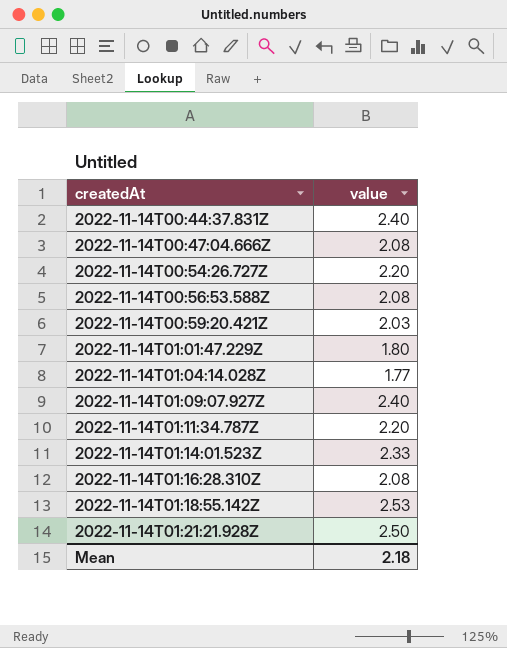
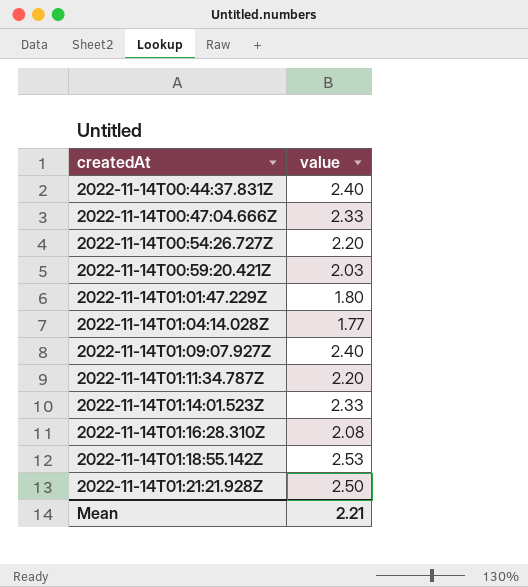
row 2022-11-14T00:56:53.588Z: 2.08 -> none
2022-11-14T00:47:04.666Z | value: 2.08 -> 2.33
Mean | value: 2.18 -> 2.21

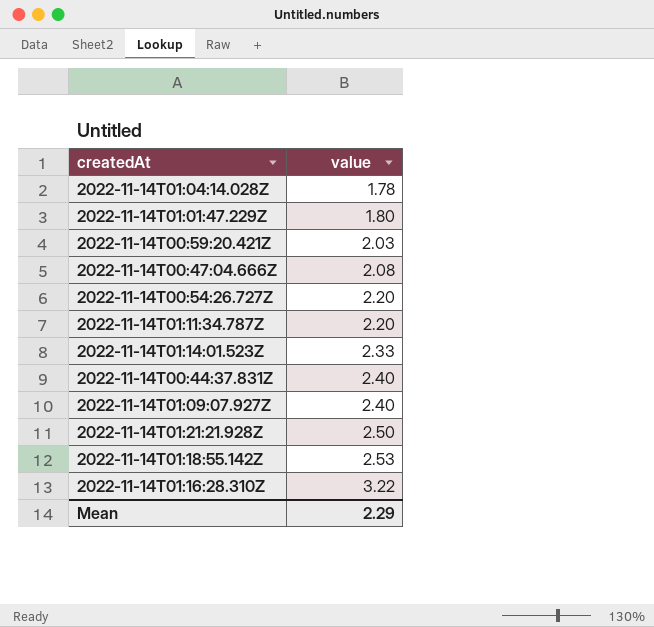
row order: createdAt ascending -> value ascending
2022-11-14T01:04:14.028Z | value: 1.77 -> 1.78
2022-11-14T00:47:04.666Z | value: 2.33 -> 2.08
2022-11-14T01:16:28.310Z | value: 2.08 -> 3.22
Mean | value: 2.21 -> 2.29

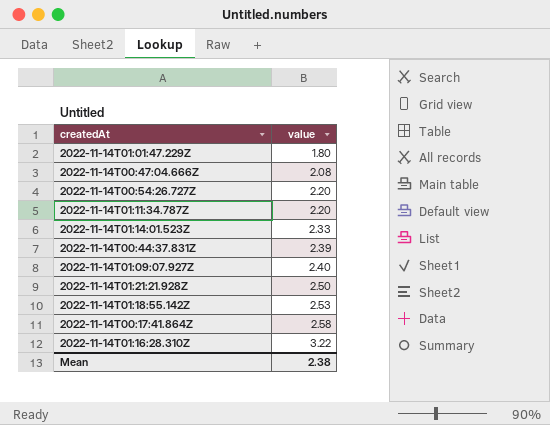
row 2022-11-14T01:04:14.028Z: 1.78 -> none
row 2022-11-14T00:59:20.421Z: 2.03 -> none
2022-11-14T00:44:37.831Z | value: 2.40 -> 2.39
row 2022-11-14T00:17:41.864Z: none -> 2.58
Mean | value: 2.29 -> 2.38

